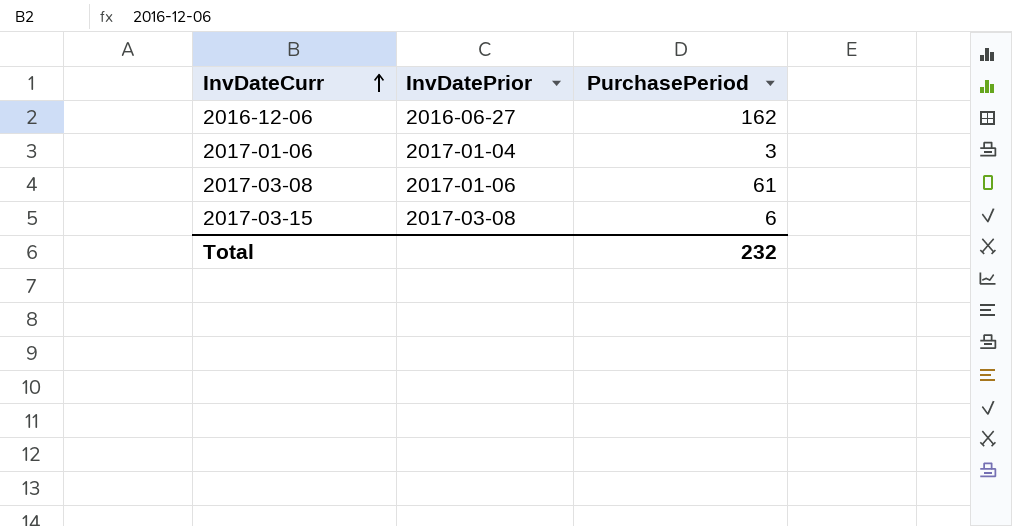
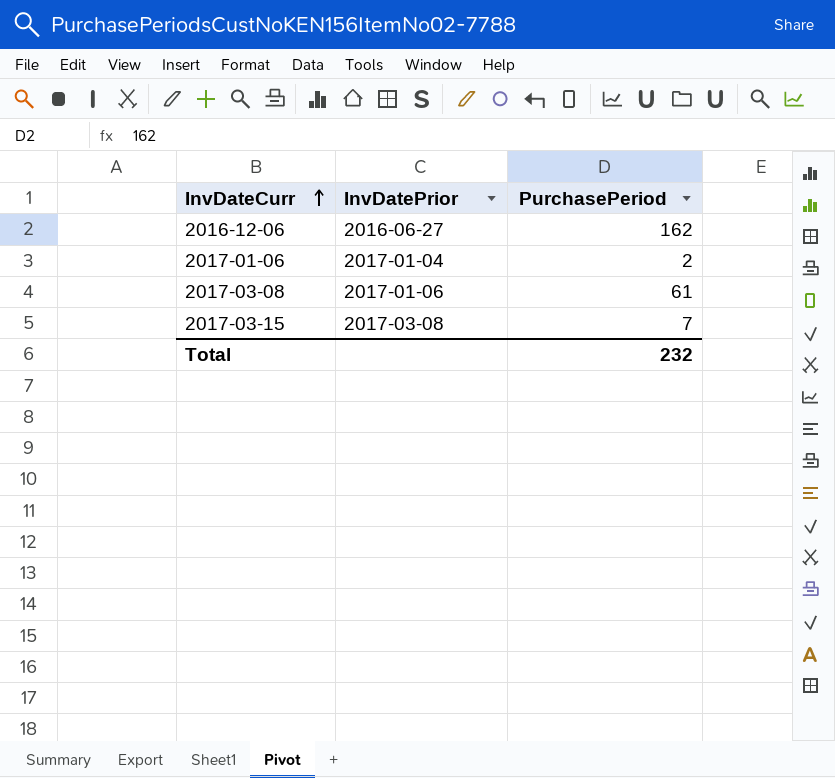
2017-01-06 | PurchasePeriod: 3 -> 2
2017-03-15 | PurchasePeriod: 6 -> 7

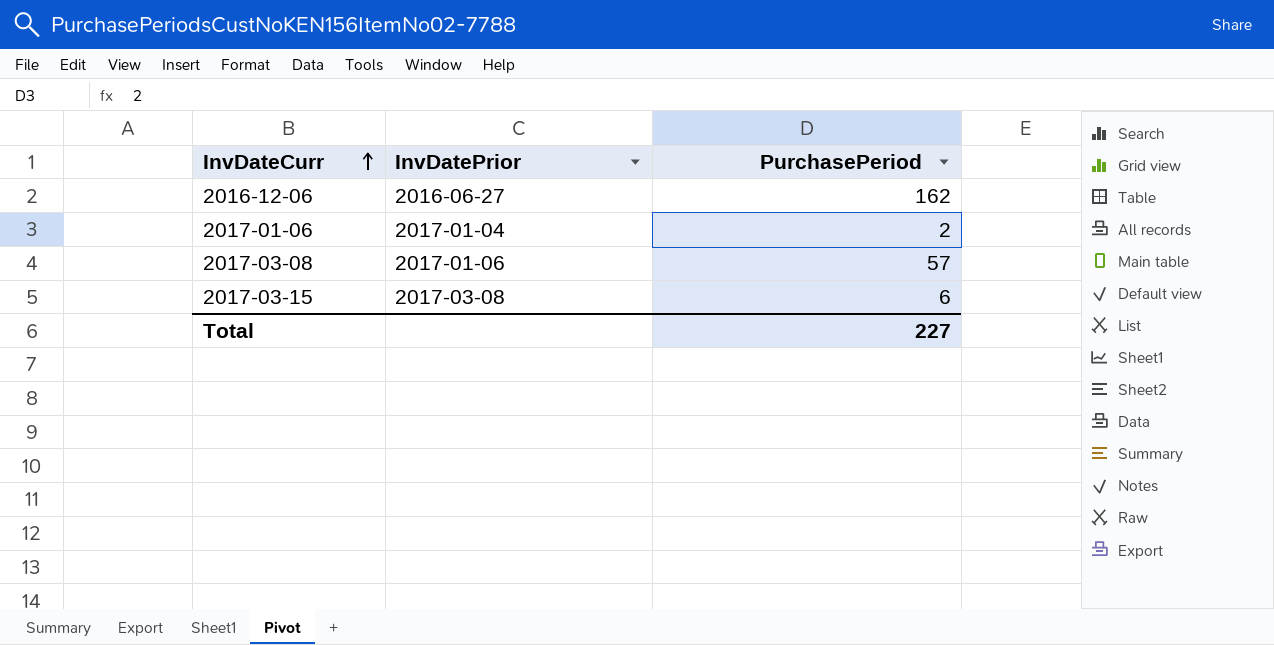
2017-03-08 | PurchasePeriod: 61 -> 57
2017-03-15 | PurchasePeriod: 7 -> 6
Total | PurchasePeriod: 232 -> 227

